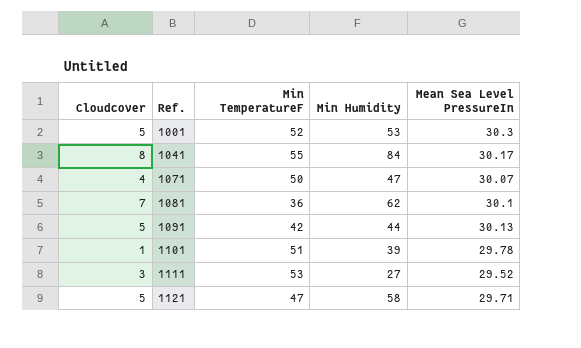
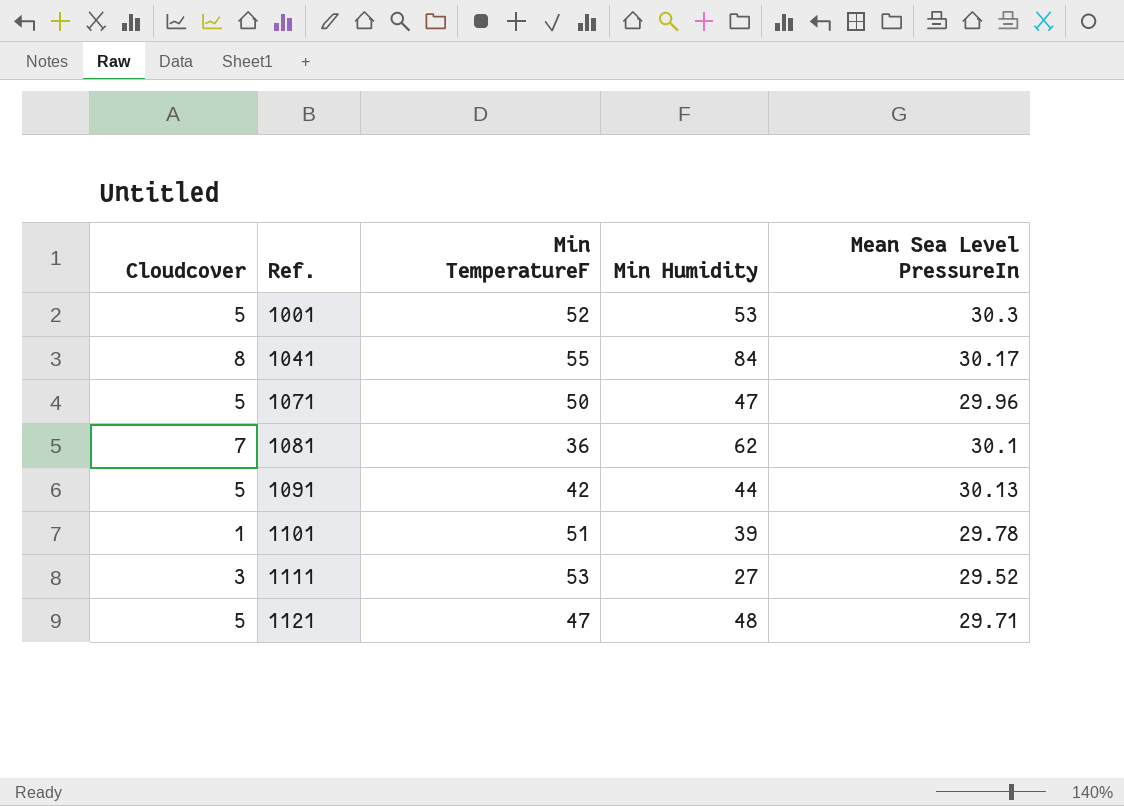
1071 | Cloudcover: 4 -> 5
1071 | Mean Sea Level PressureIn: 30.07 -> 29.96
1121 | Min Humidity: 58 -> 48

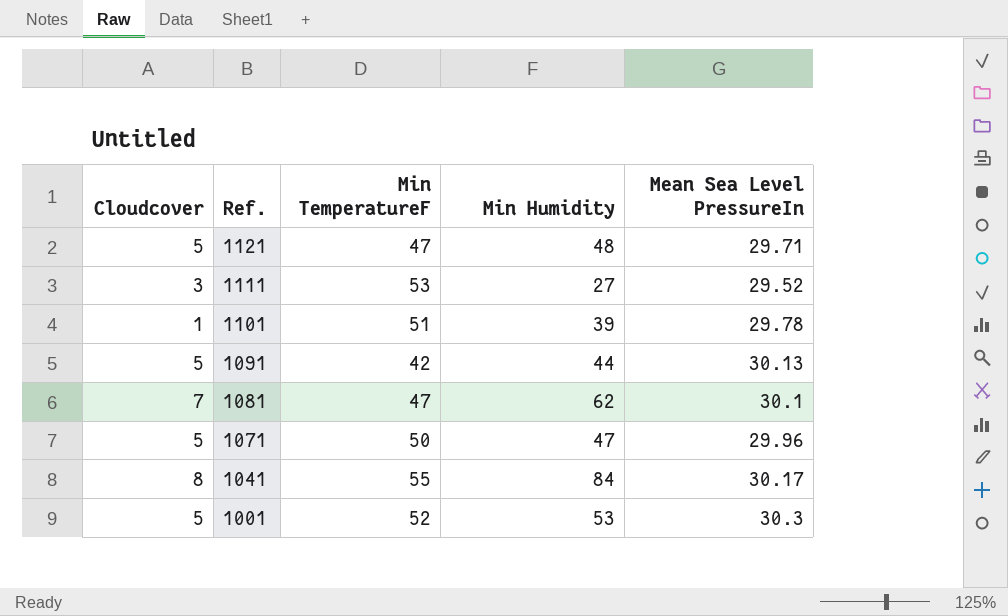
row order: Ref. ascending -> Ref. descending
1081 | Min TemperatureF: 36 -> 47

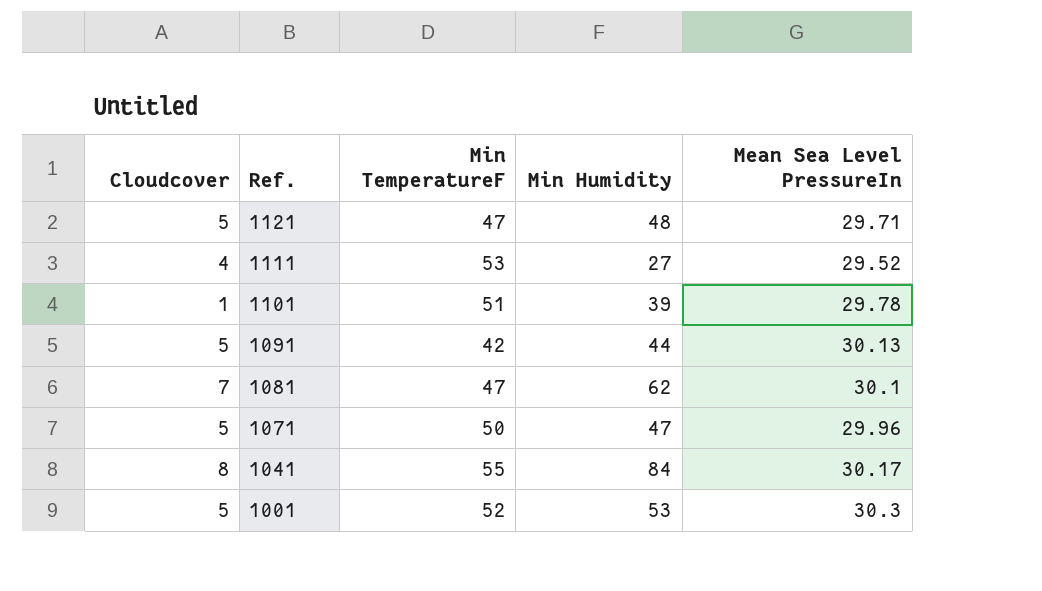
1111 | Cloudcover: 3 -> 4

